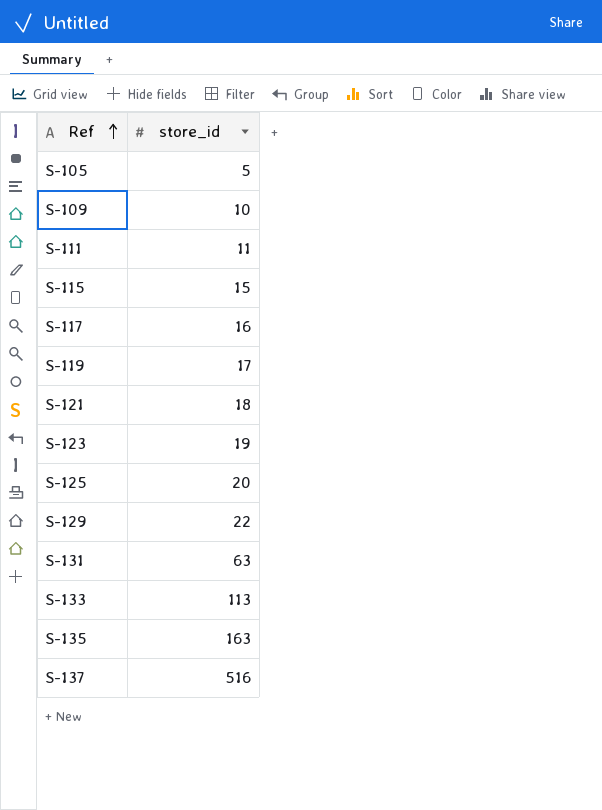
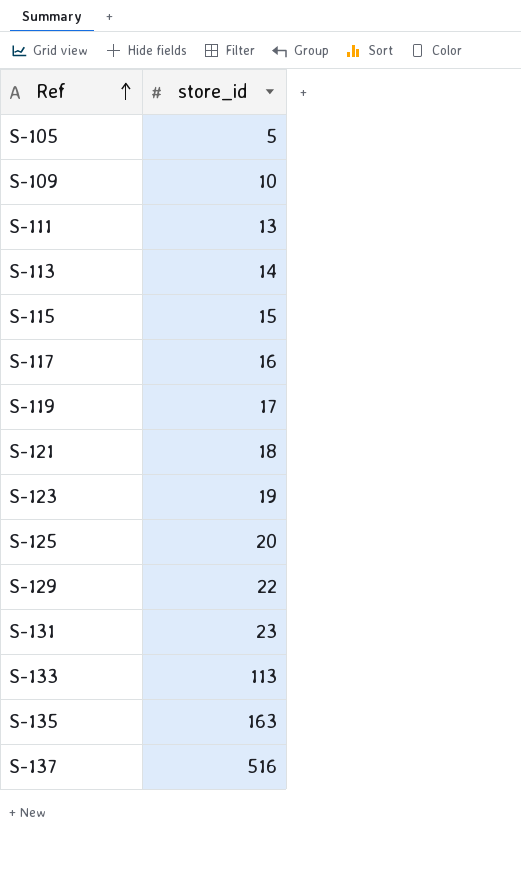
S-111 | store_id: 11 -> 13
row S-113: none -> 14
S-131 | store_id: 63 -> 23

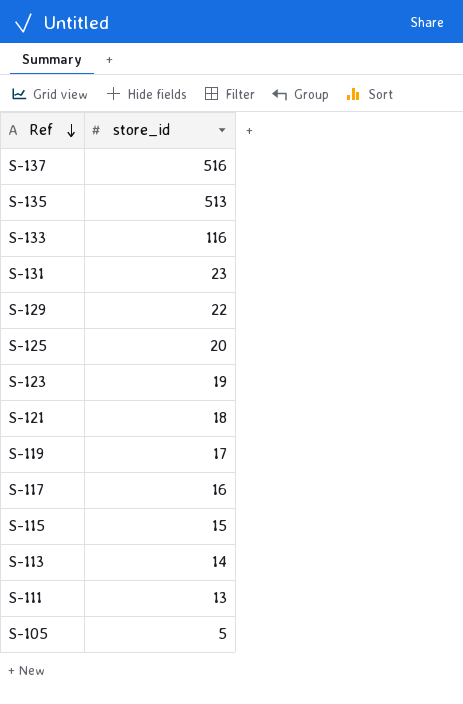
row order: Ref ascending -> Ref descending
row S-109: 10 -> none
S-135 | store_id: 163 -> 513
S-133 | store_id: 113 -> 116

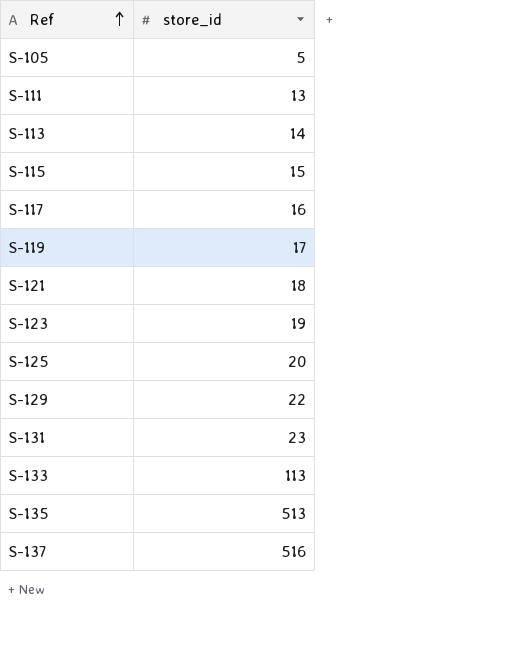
row order: Ref descending -> Ref ascending
S-133 | store_id: 116 -> 113

